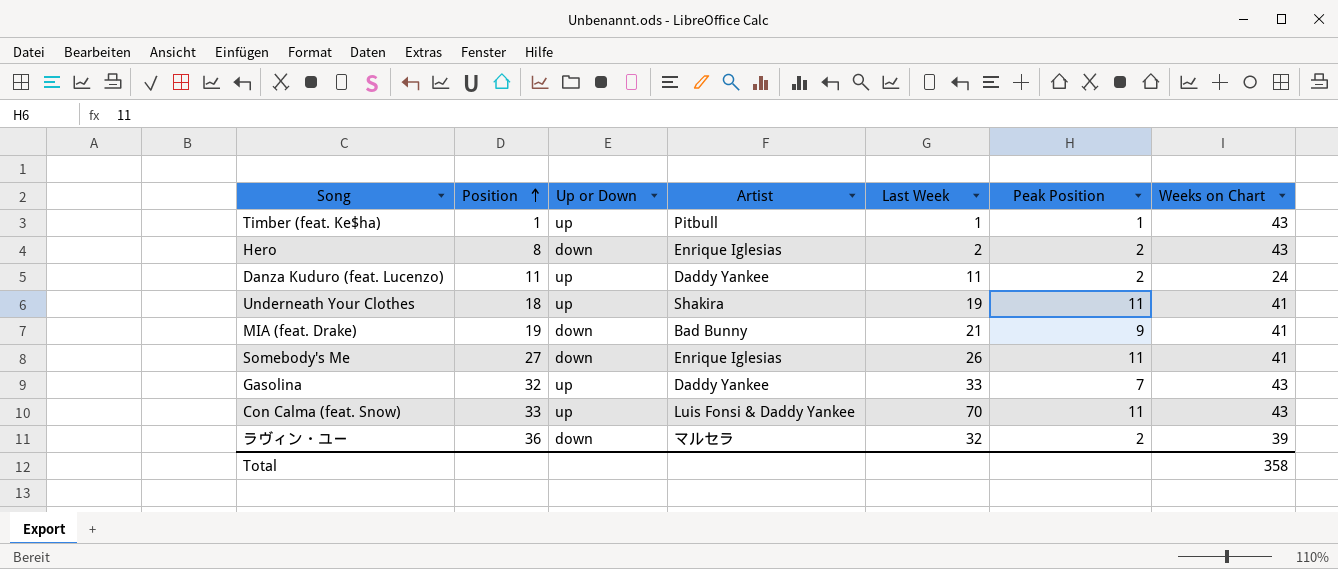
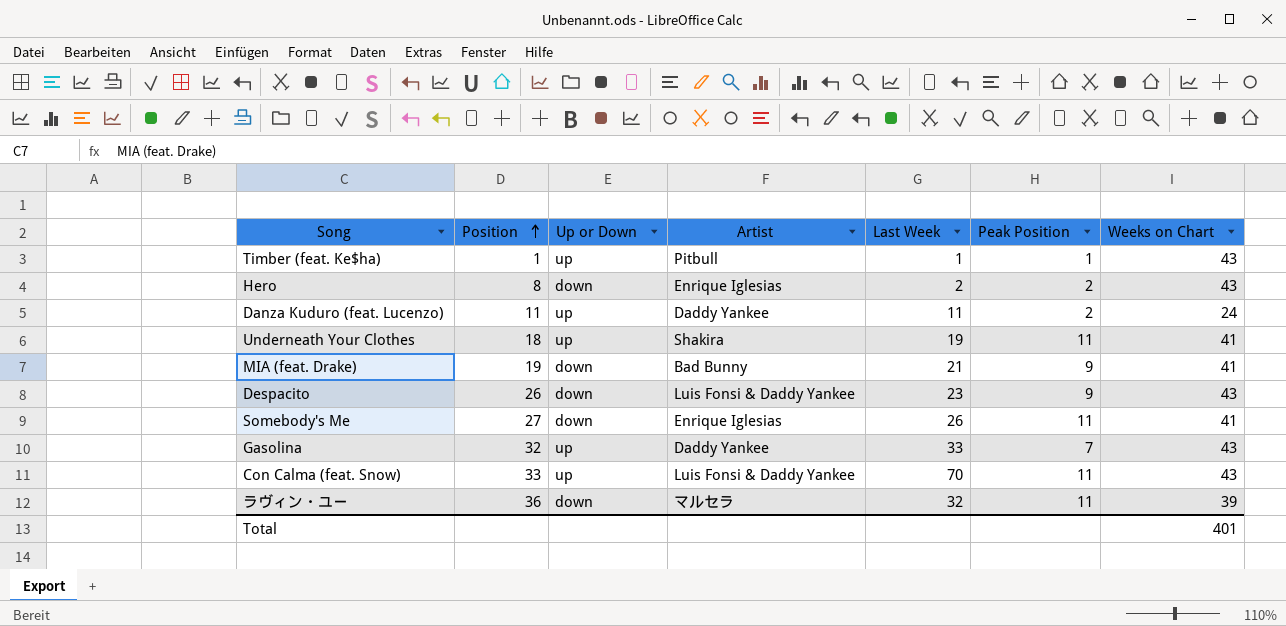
row Despacito: none -> 26 | down | Luis Fonsi & Daddy Yankee | 23 | 9 | 43
ラヴィン・ユー | Peak Position: 2 -> 11
Total | Weeks on Chart: 358 -> 401

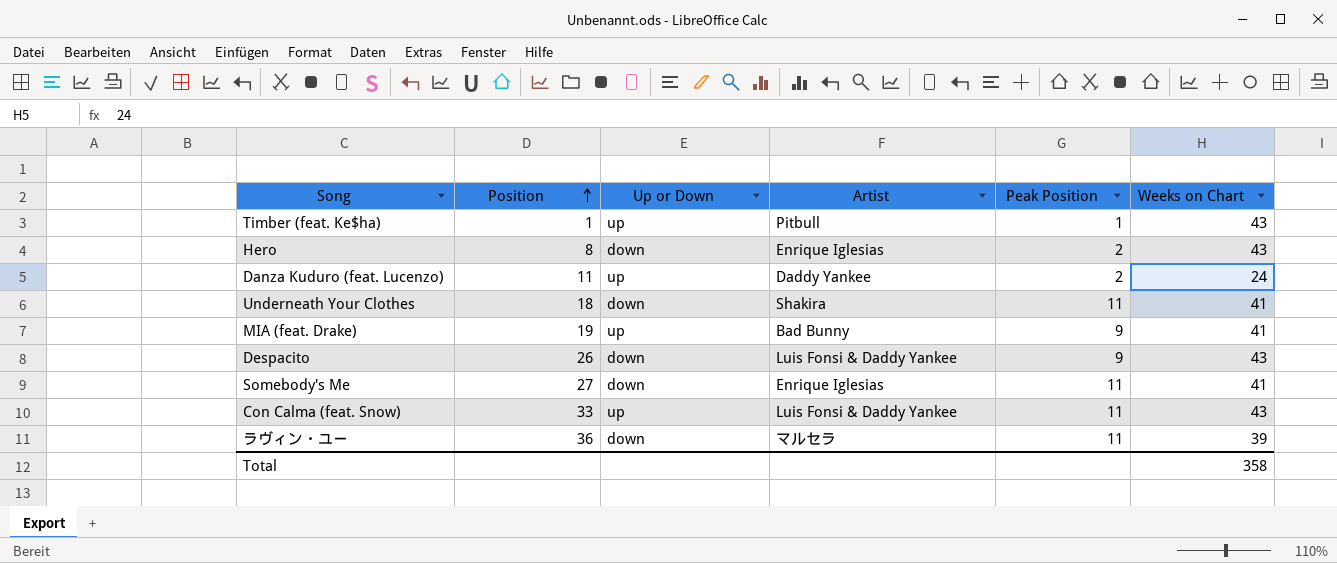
column Last Week | position: 5 -> none
row Gasolina: 32 | up | Daddy Yankee | 33 | 7 | 43 -> none
Underneath Your Clothes | Up or Down: up -> down
MIA (feat. Drake) | Up or Down: down -> up
Total | Weeks on Chart: 401 -> 358

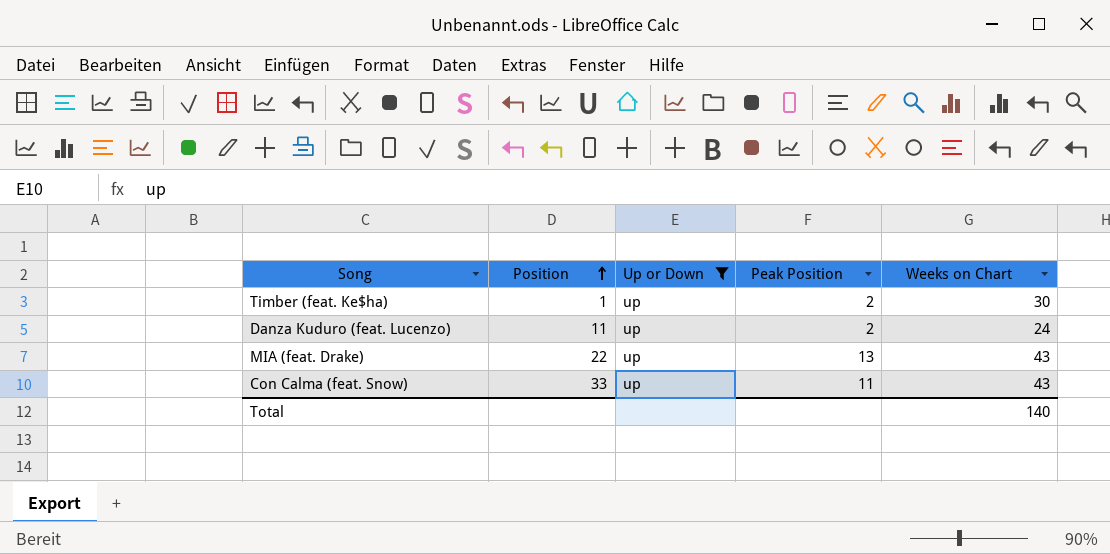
filter: none -> Up or Down = up
column Artist | position: 4 -> none
Timber (feat. Ke$ha) | Peak Position: 1 -> 2
Timber (feat. Ke$ha) | Weeks on Chart: 43 -> 30
MIA (feat. Drake) | Position: 19 -> 22
MIA (feat. Drake) | Peak Position: 9 -> 13
MIA (feat. Drake) | Weeks on Chart: 41 -> 43
Total | Weeks on Chart: 358 -> 140

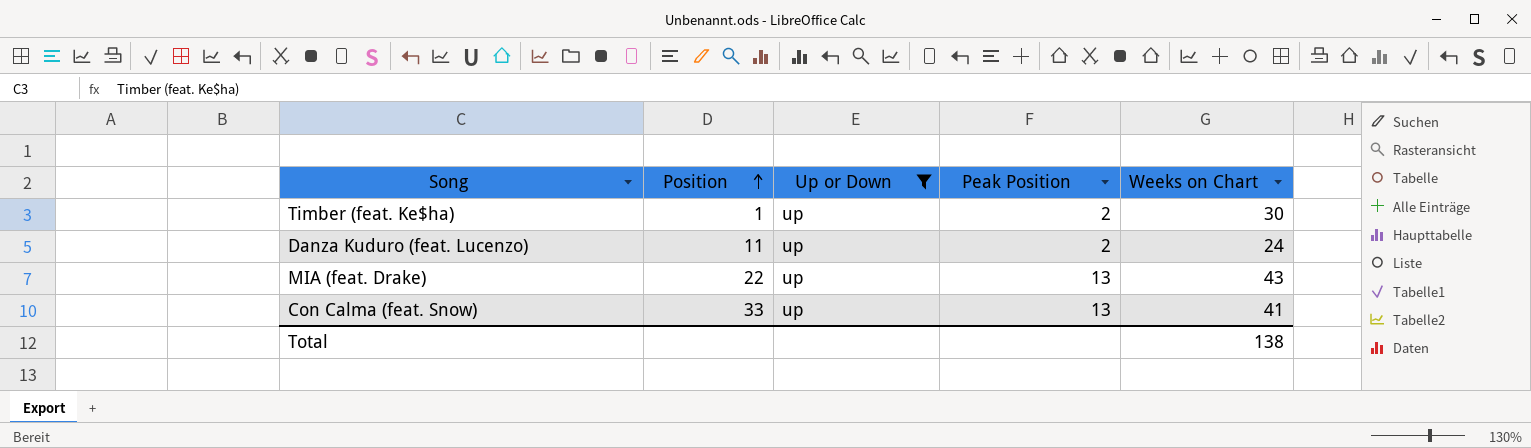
Con Calma (feat. Snow) | Peak Position: 11 -> 13
Con Calma (feat. Snow) | Weeks on Chart: 43 -> 41
Total | Weeks on Chart: 140 -> 138

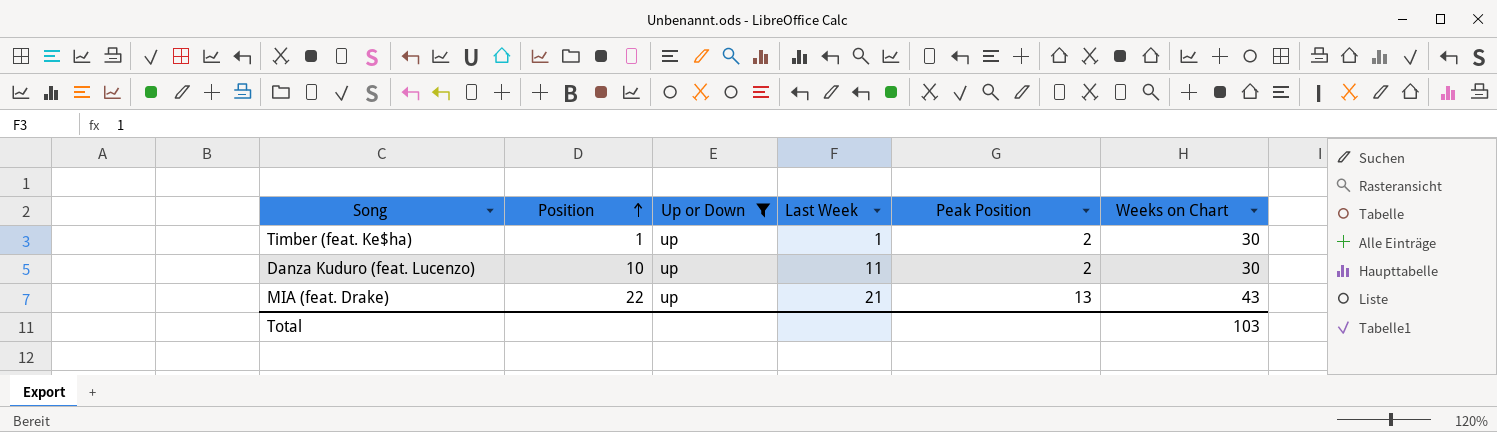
column Last Week | position: none -> 4
row Con Calma (feat. Snow): 33 | up | 13 | 41 -> none
Danza Kuduro (feat. Lucenzo) | Position: 11 -> 10
Danza Kuduro (feat. Lucenzo) | Weeks on Chart: 24 -> 30
Total | Weeks on Chart: 138 -> 103

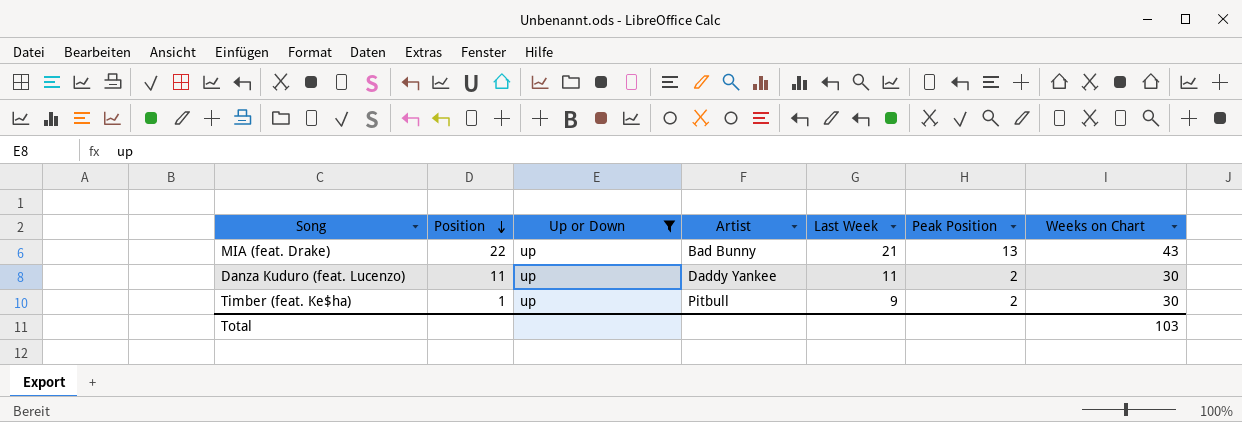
row order: Position ascending -> Position descending
column Artist | position: none -> 4
Danza Kuduro (feat. Lucenzo) | Position: 10 -> 11
Timber (feat. Ke$ha) | Last Week: 1 -> 9

